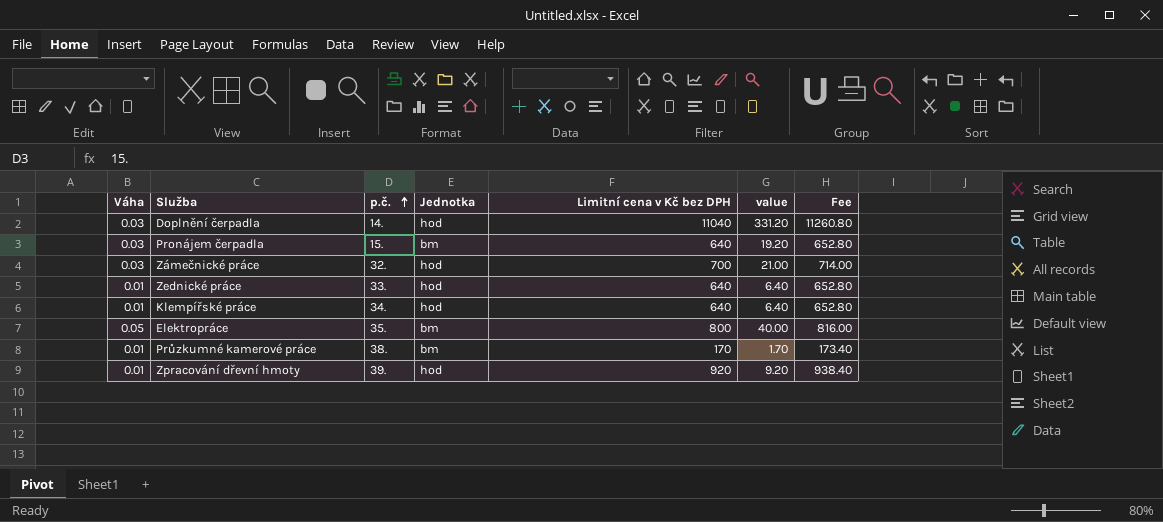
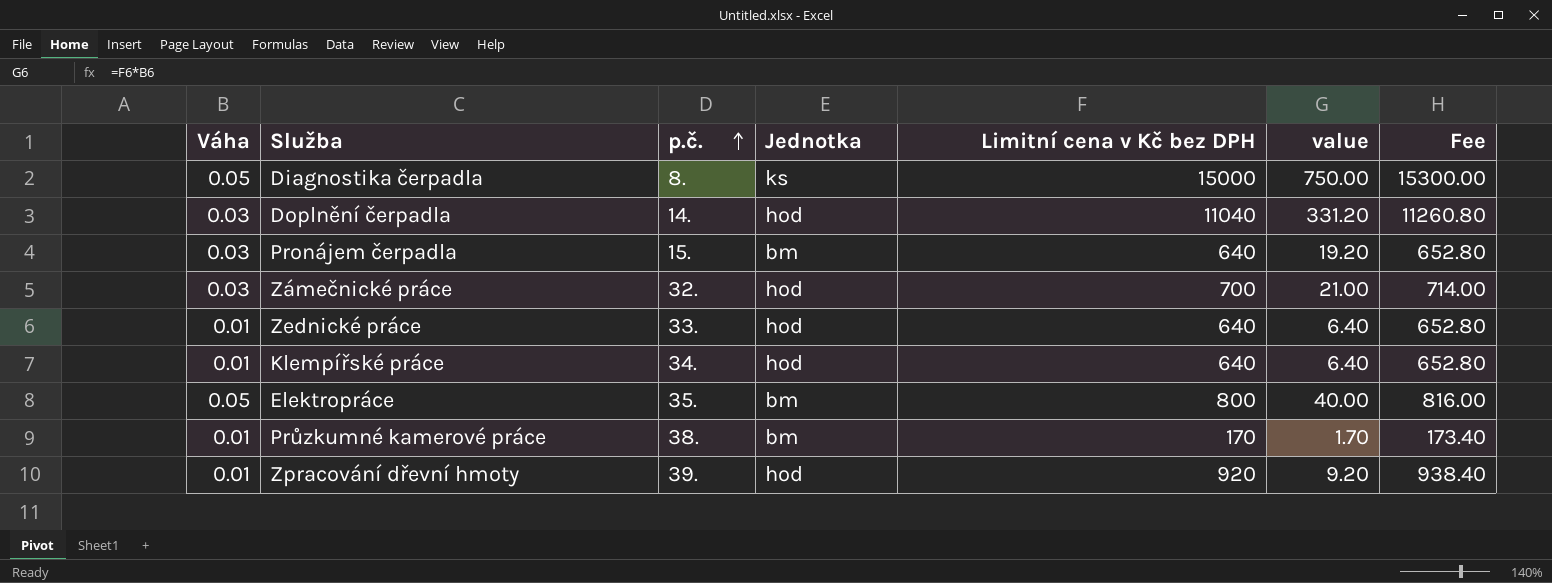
row Diagnostika čerpadla: none -> 0.05 | 8. | ks | 15000 | 750.00 | 15300.00

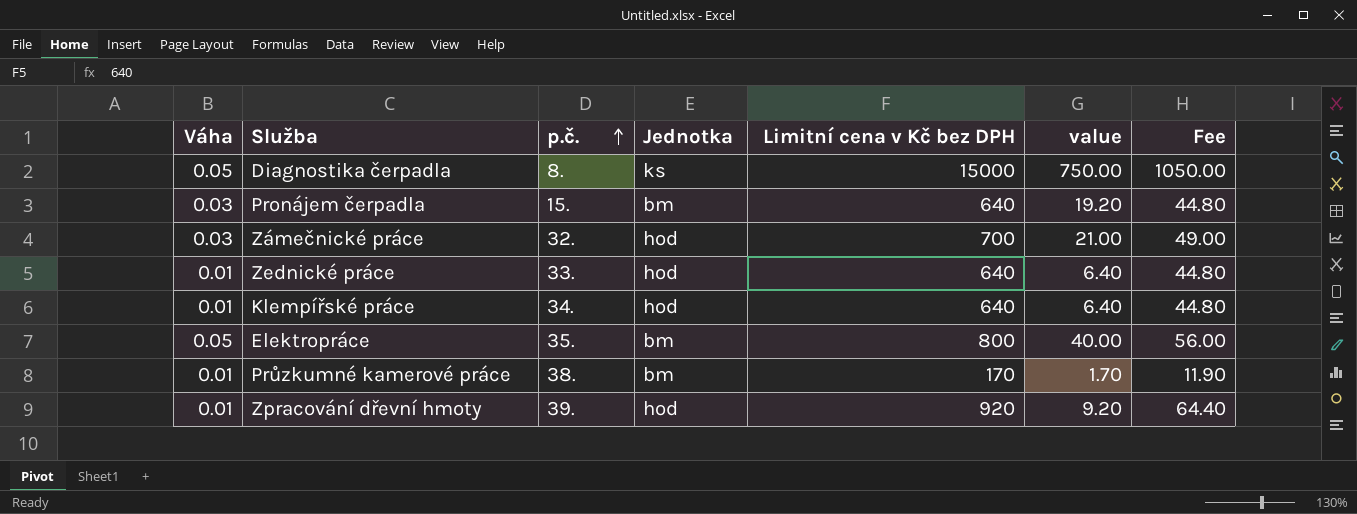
column Fee | formula: [Limitní cena v Kč bez DPH] * 1.02 -> [Limitní cena v Kč bez DPH] * 0.07
row Doplnění čerpadla: 0.03 | 14. | hod | 11040 | 331.20 | 11260.80 -> none

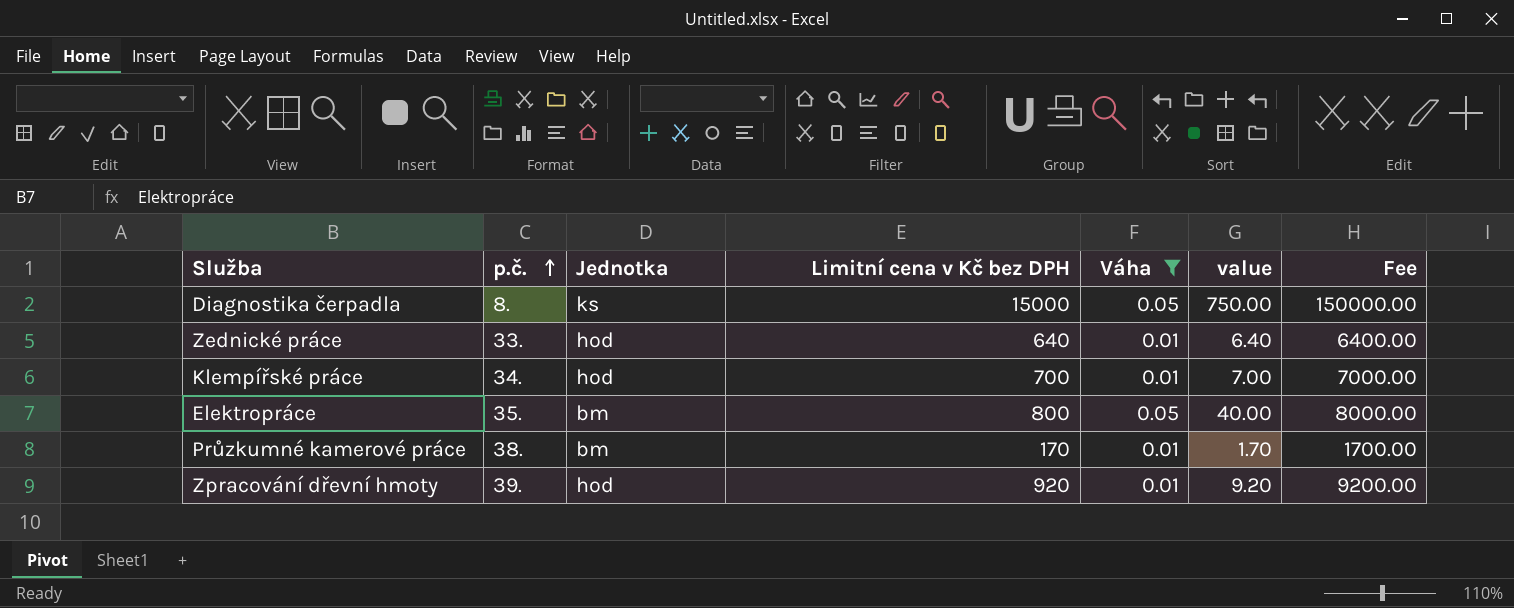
filter: none -> Váha != 0.03
column Váha | position: 1 -> 5
column Fee | formula: [Limitní cena v Kč bez DPH] * 0.07 -> [Limitní cena v Kč bez DPH] * 10
Klempířské práce | Limitní cena v Kč bez DPH: 640 -> 700
Klempířské práce | value: 6.40 -> 7.00

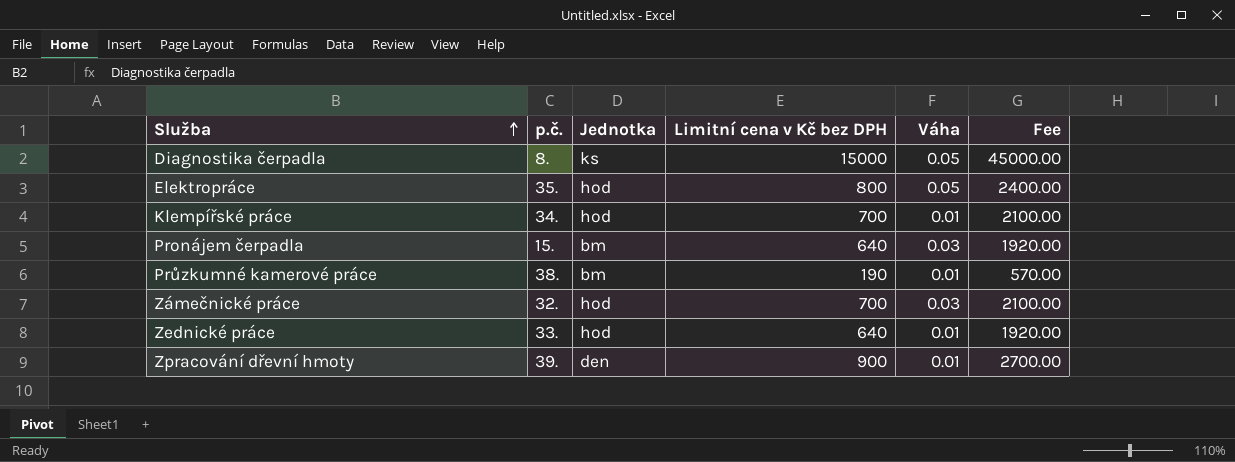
filter: Váha != 0.03 -> none
row order: p.č. ascending -> Služba ascending
column value | formula: [Limitní cena v Kč bez DPH] * [Váha] -> none
column Fee | formula: [Limitní cena v Kč bez DPH] * 10 -> [Limitní cena v Kč bez DPH] * 3
Elektropráce | Jednotka: bm -> hod
Průzkumné kamerové práce | Limitní cena v Kč bez DPH: 170 -> 190
Zpracování dřevní hmoty | Jednotka: hod -> den
Zpracování dřevní hmoty | Limitní cena v Kč bez DPH: 920 -> 900

